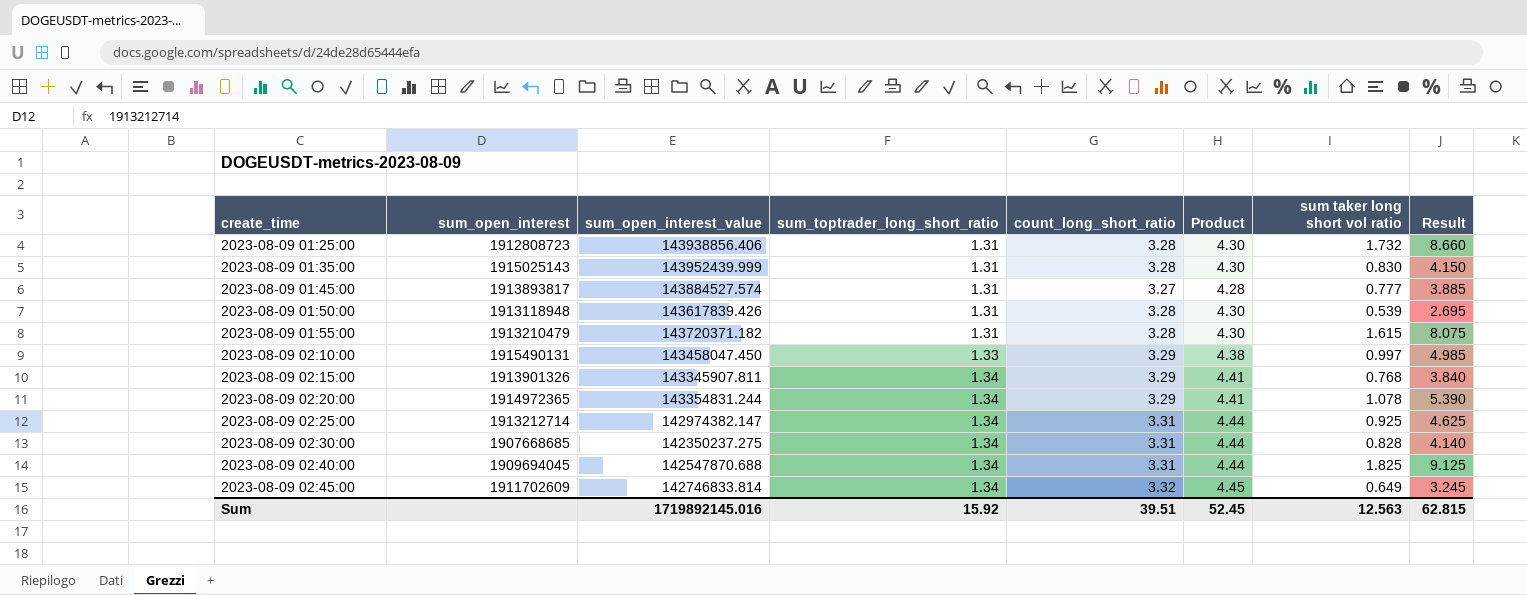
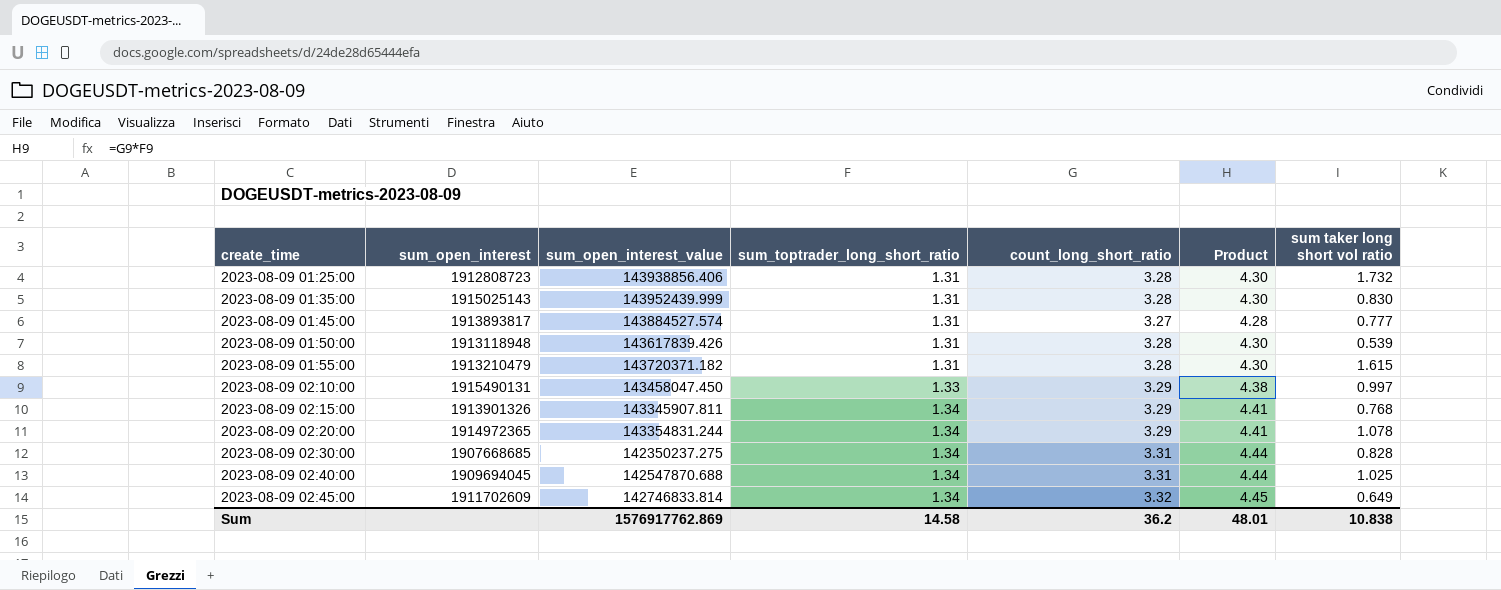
column Result | formula: [sum taker long short vol ratio] * 5 -> none
row 2023-08-09 02:25:00: 1913212714 | 142974382.147 | 1.34 | 3.31 | 4.44 | 0.925 | 4.625 -> none
2023-08-09 02:40:00 | sum taker long short vol ratio: 1.825 -> 1.025
Sum | sum_open_interest_value: 1719892145.016 -> 1576917762.869
Sum | sum_toptrader_long_short_ratio: 15.92 -> 14.58
Sum | count_long_short_ratio: 39.51 -> 36.2
Sum | Product: 52.45 -> 48.01
Sum | sum taker long short vol ratio: 12.563 -> 10.838

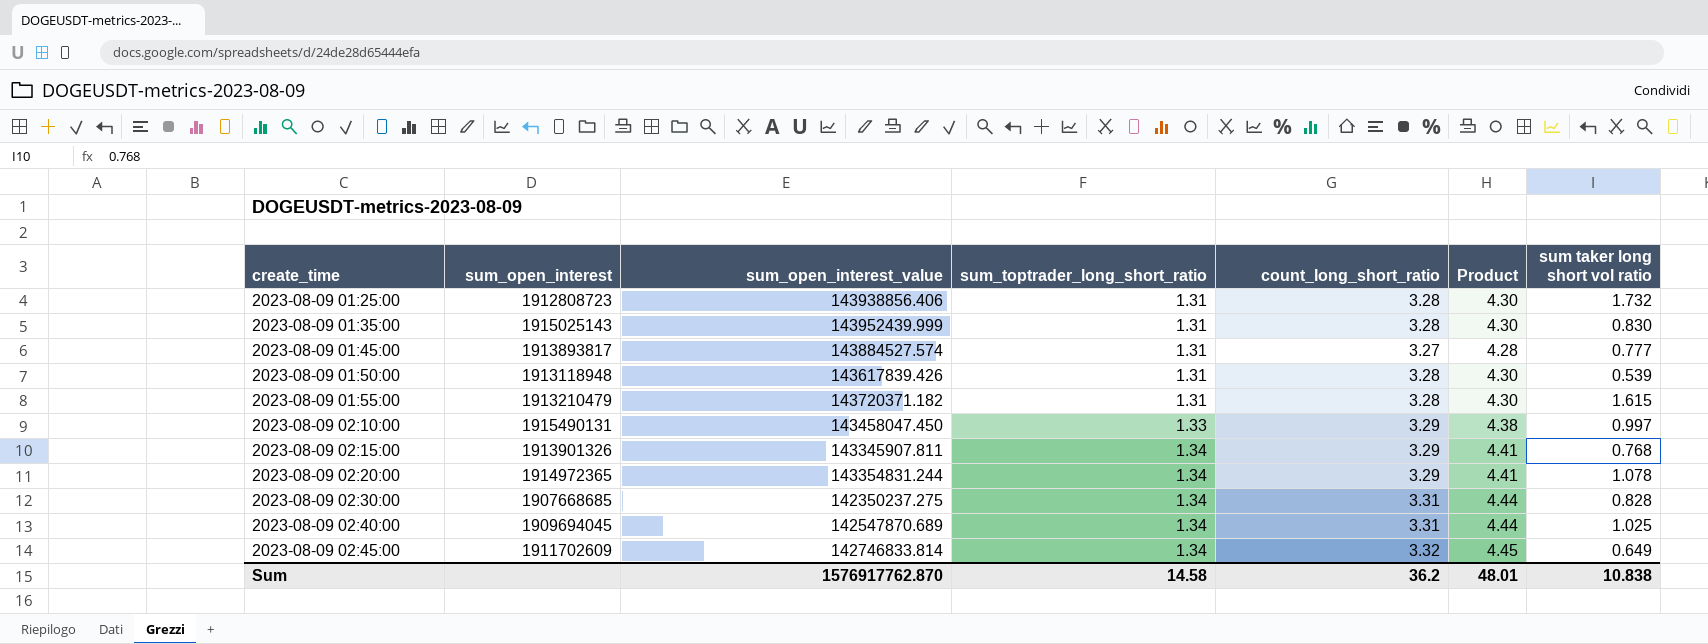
2023-08-09 02:40:00 | sum_open_interest_value: 142547870.688 -> 142547870.689
Sum | sum_open_interest_value: 1576917762.869 -> 1576917762.870

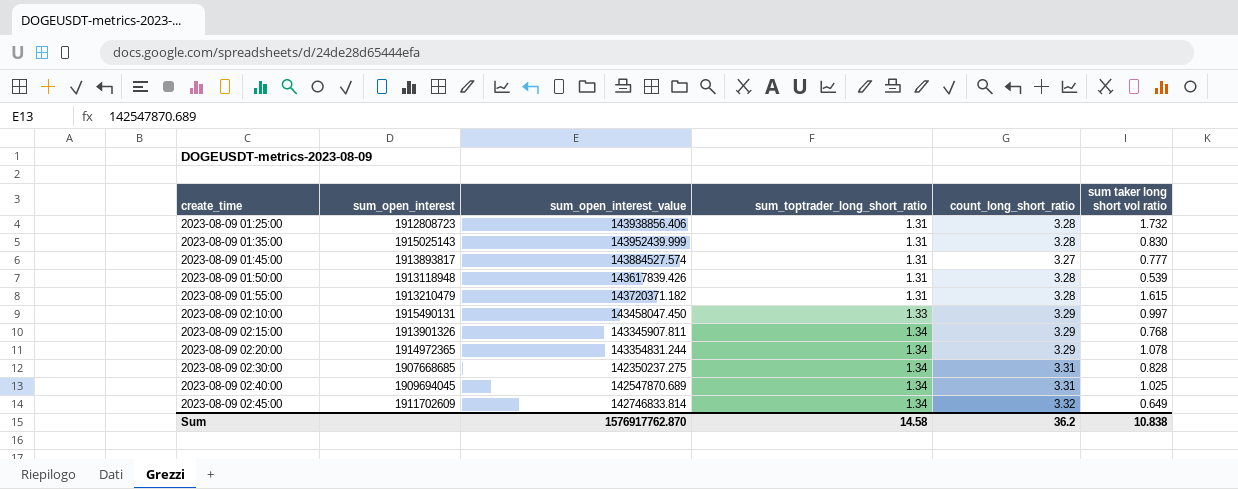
column Product | formula: [sum_toptrader_long_short_ratio] * [count_long_short_ratio] -> none

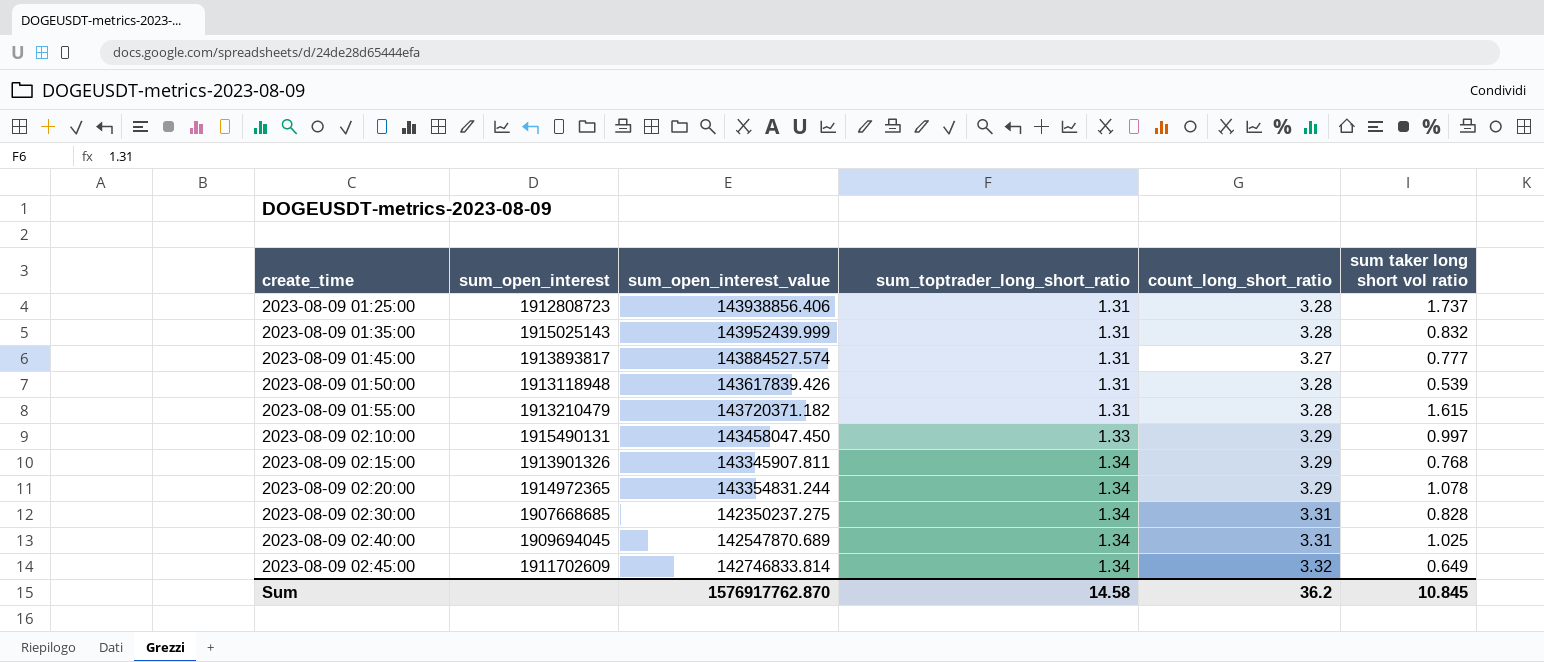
2023-08-09 01:25:00 | sum taker long short vol ratio: 1.732 -> 1.737
2023-08-09 01:35:00 | sum taker long short vol ratio: 0.830 -> 0.832
Sum | sum taker long short vol ratio: 10.838 -> 10.845

